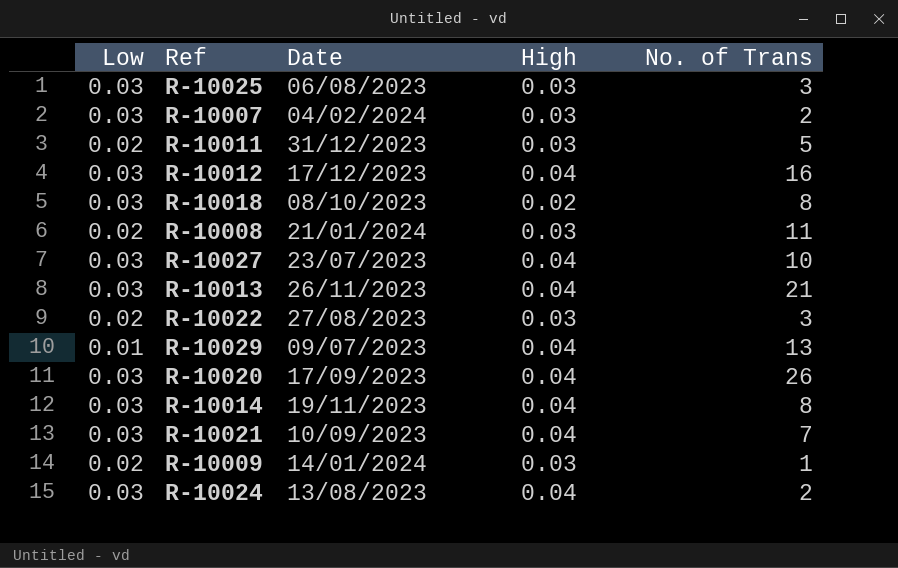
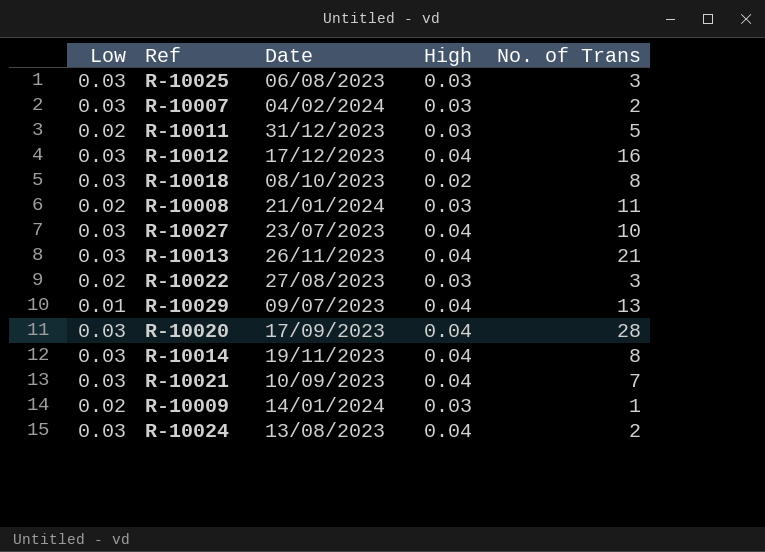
R-10020 | No. of Trans: 26 -> 28

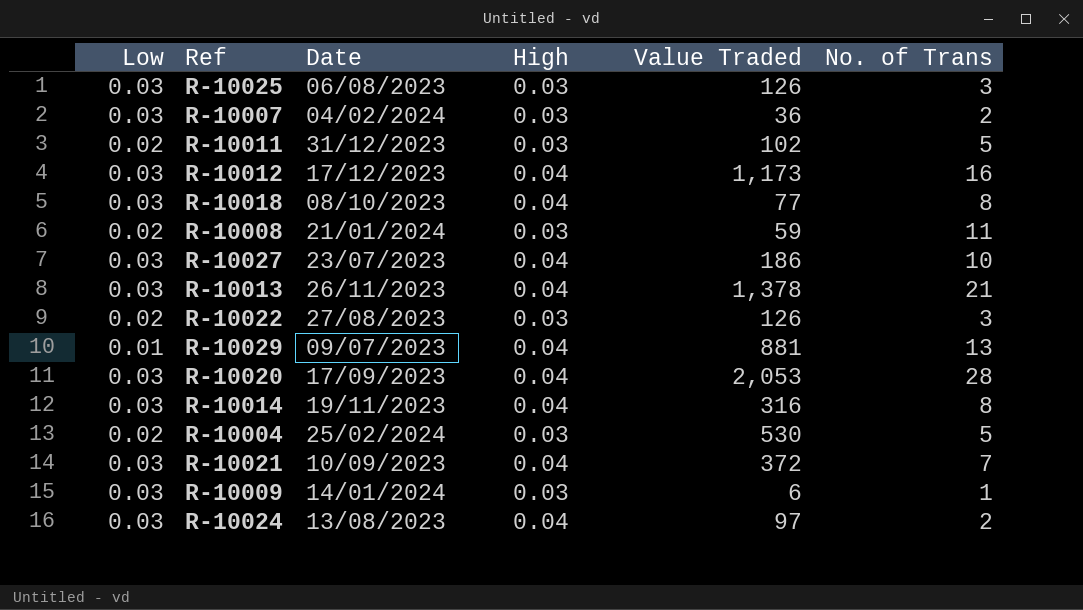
column Value Traded | position: none -> 5
R-10018 | High: 0.02 -> 0.04
row R-10004: none -> 0.02 | 25/02/2024 | 0.03 | 530 | 5
R-10009 | Low: 0.02 -> 0.03

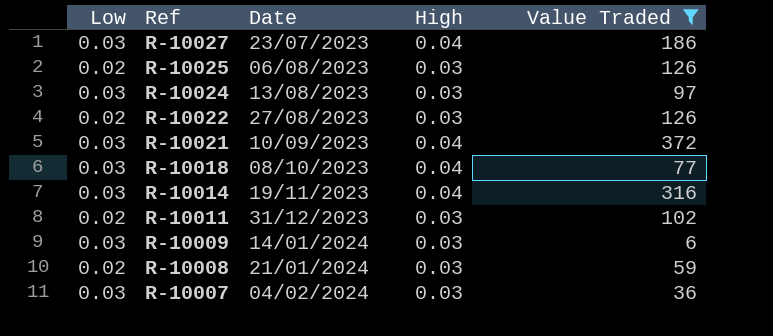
filter: none -> Value Traded <= 372
row order: none -> Ref descending
column No. of Trans | position: 6 -> none
R-10025 | Low: 0.03 -> 0.02
R-10024 | High: 0.04 -> 0.03

